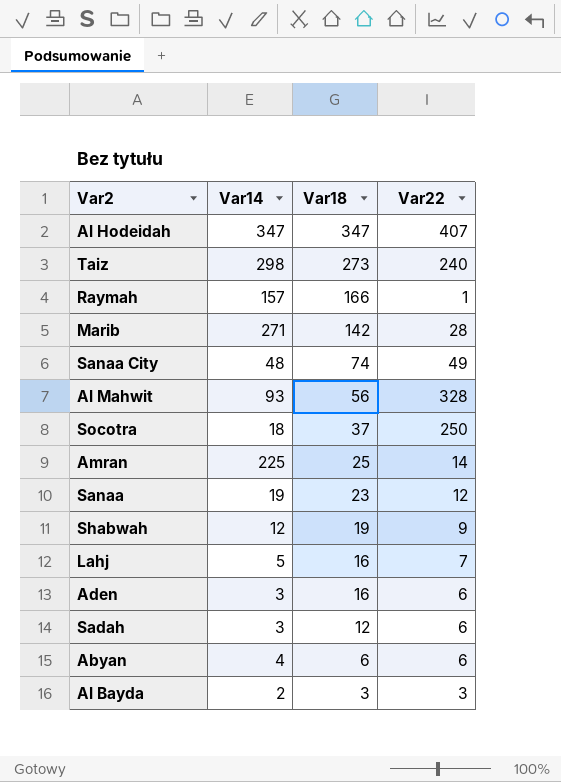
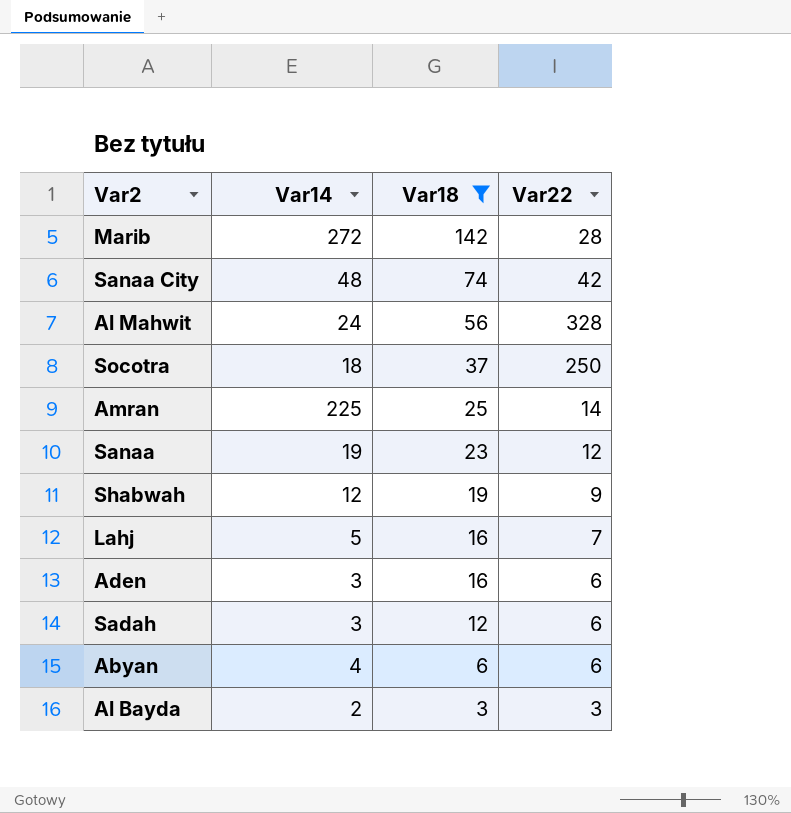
filter: none -> Var18 <= 142
Marib | Var14: 271 -> 272
Sanaa City | Var22: 49 -> 42
Al Mahwit | Var14: 93 -> 24

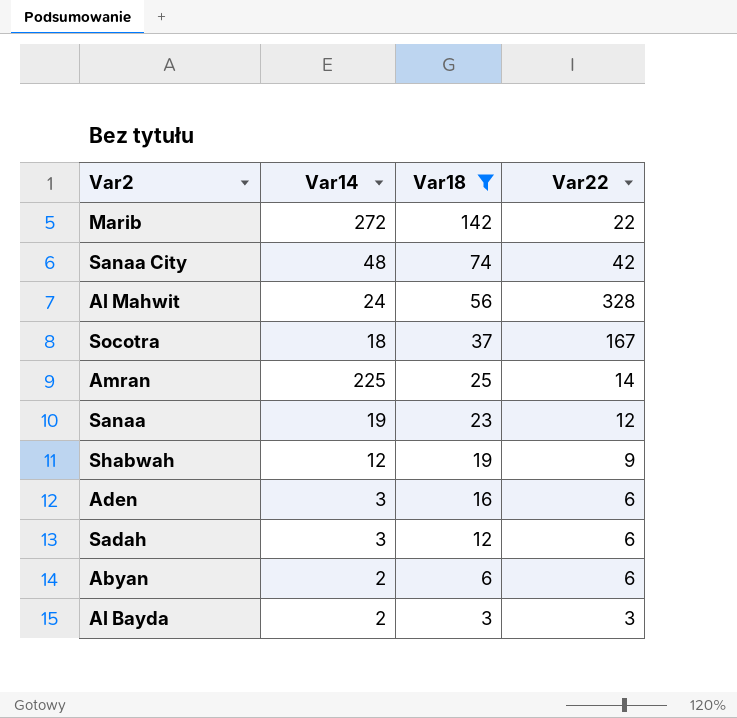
row Lahj: 5 | 16 | 7 -> none
Marib | Var22: 28 -> 22
Socotra | Var22: 250 -> 167
Abyan | Var14: 4 -> 2

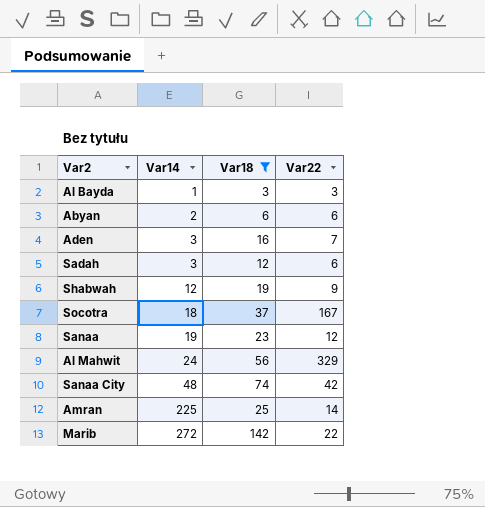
row order: Var18 descending -> Var14 ascending
Al Bayda | Var14: 2 -> 1
Aden | Var22: 6 -> 7
Al Mahwit | Var22: 328 -> 329

